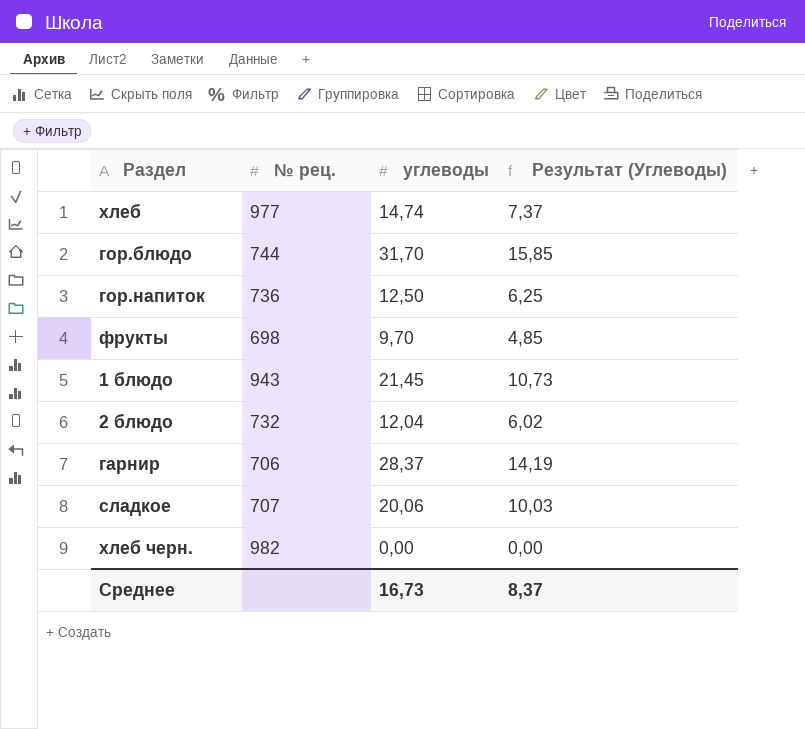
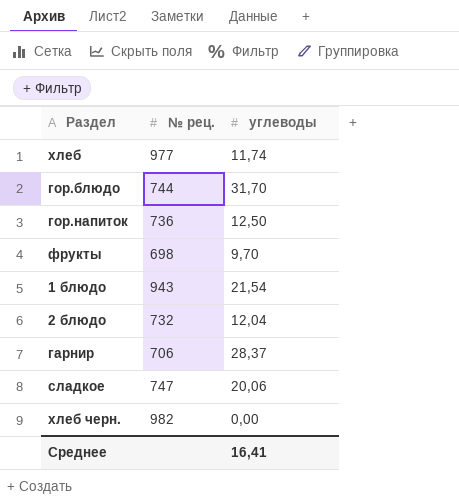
column Результат (Углеводы) | formula: [углеводы] * 0,5 -> none
хлеб | углеводы: 14,74 -> 11,74
1 блюдо | углеводы: 21,45 -> 21,54
сладкое | № рец.: 707 -> 747
Среднее | углеводы: 16,73 -> 16,41

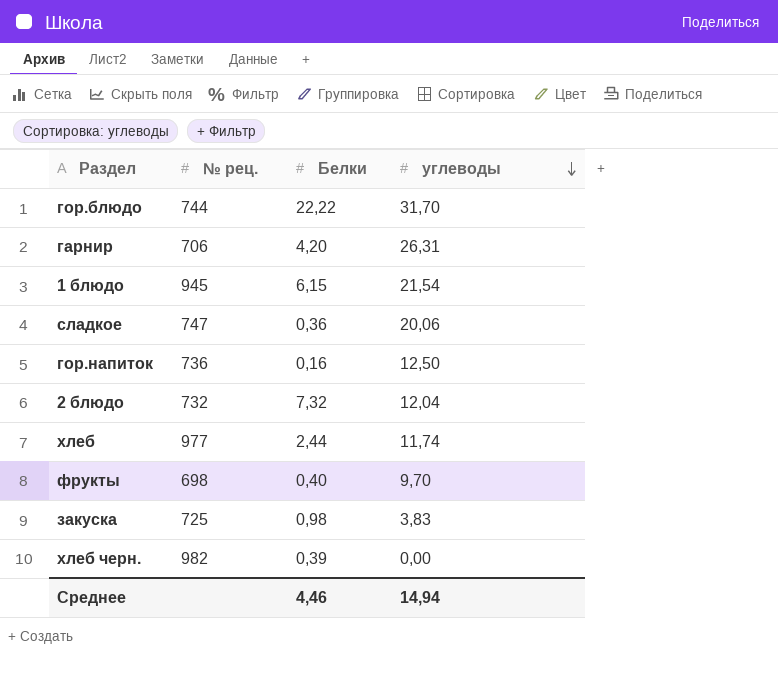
row order: none -> углеводы descending
column Белки | position: none -> 3
гарнир | углеводы: 28,37 -> 26,31
1 блюдо | № рец.: 943 -> 945
row закуска: none -> 725 | 0,98 | 3,83
Среднее | углеводы: 16,41 -> 14,94

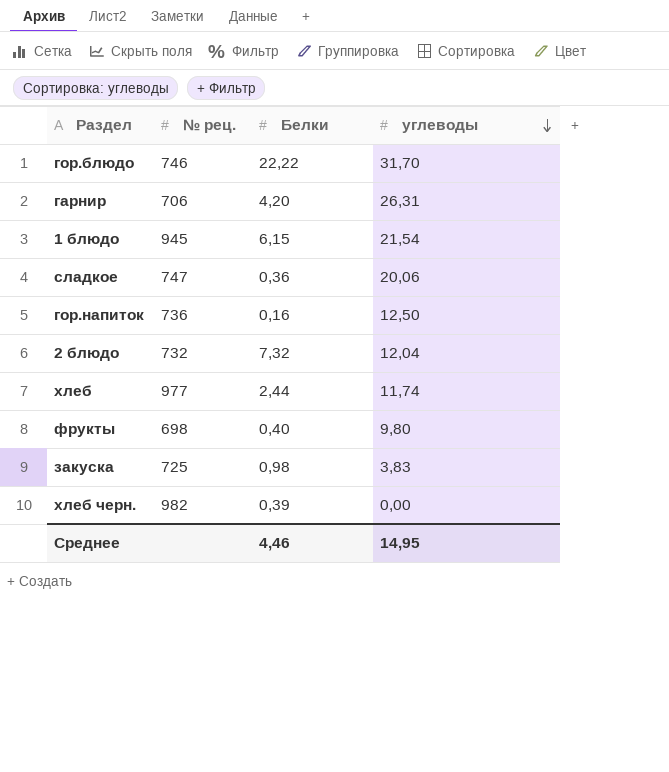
гор.блюдо | № рец.: 744 -> 746
фрукты | углеводы: 9,70 -> 9,80
Среднее | углеводы: 14,94 -> 14,95

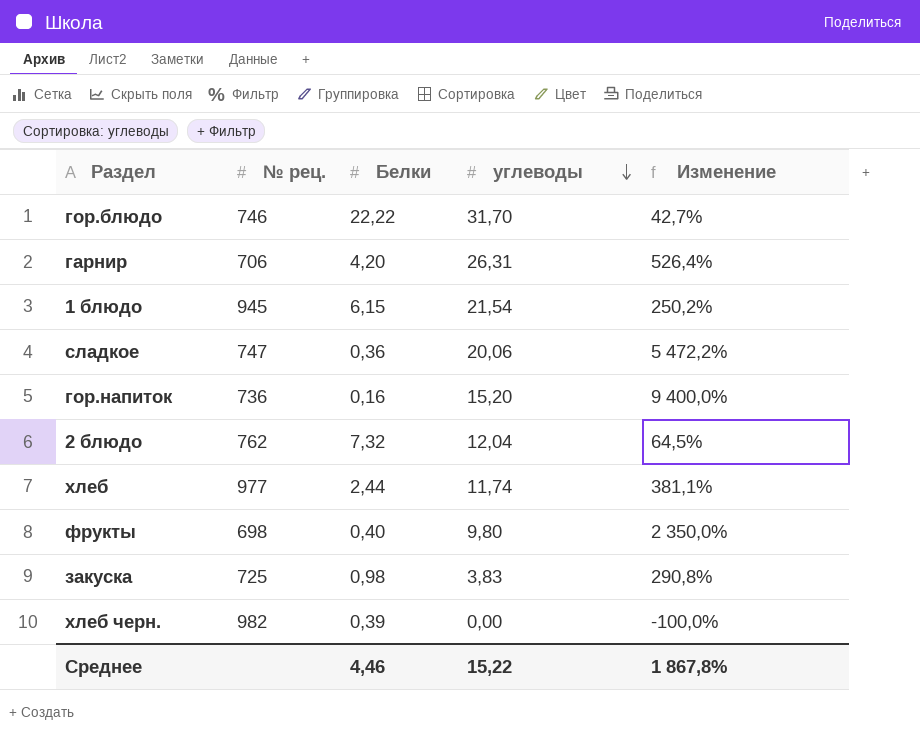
column Изменение | formula: none -> ([углеводы] - [Белки]) / [Белки]
гор.напиток | углеводы: 12,50 -> 15,20
2 блюдо | № рец.: 732 -> 762
Среднее | углеводы: 14,95 -> 15,22

